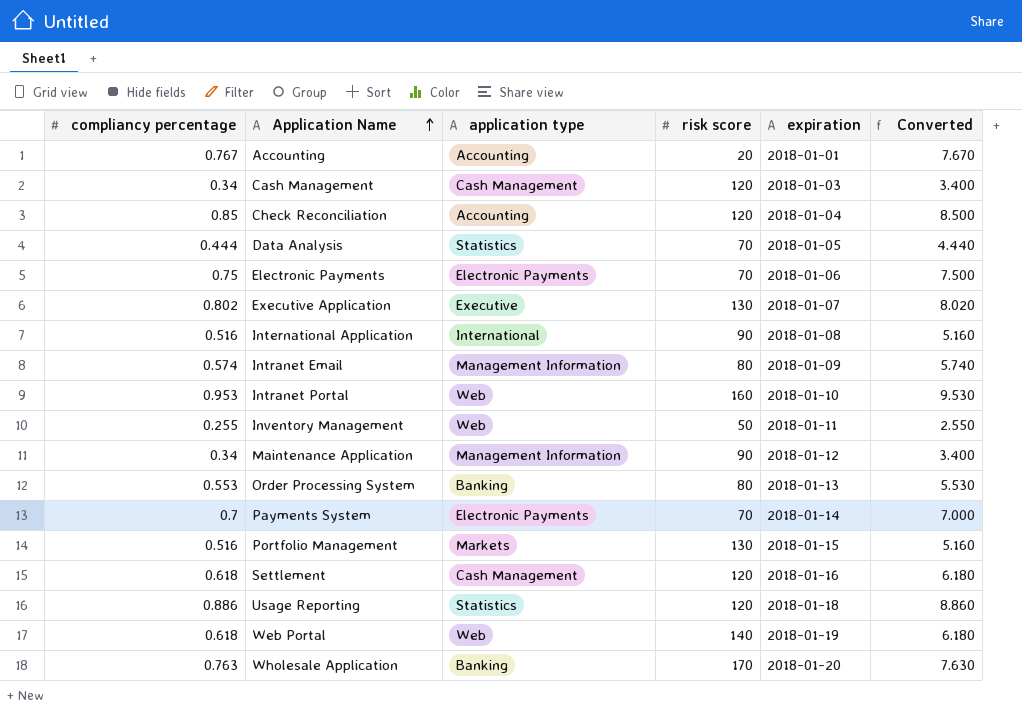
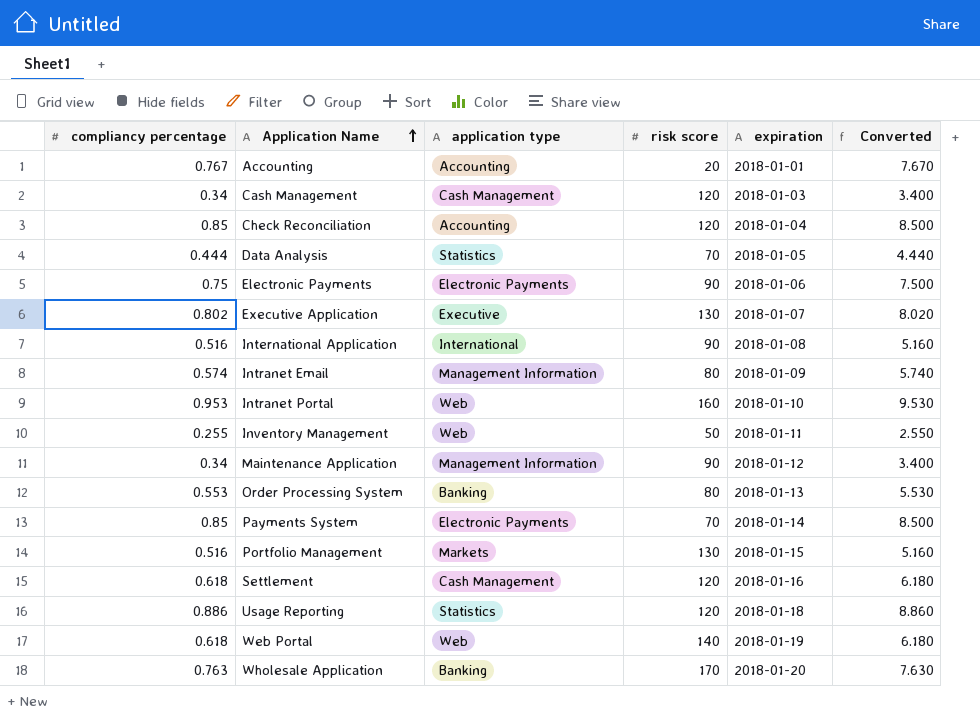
Electronic Payments | risk score: 70 -> 90
Payments System | compliancy percentage: 0.7 -> 0.85
Payments System | Converted: 7.000 -> 8.500

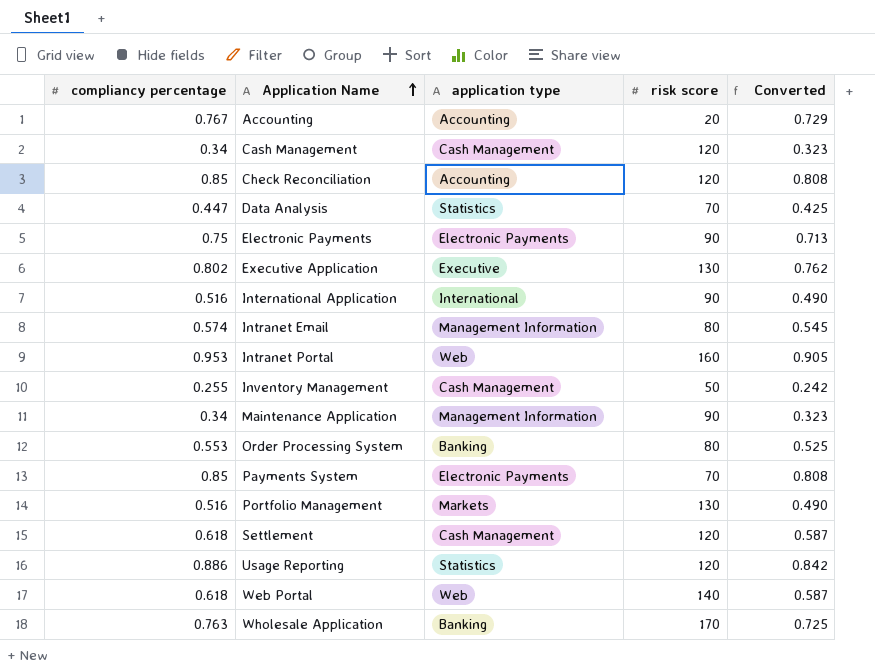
column expiration | position: 5 -> none
column Converted | formula: [compliancy percentage] * 10 -> [compliancy percentage] * 0.95
Data Analysis | compliancy percentage: 0.444 -> 0.447
Inventory Management | application type: Web -> Cash Management

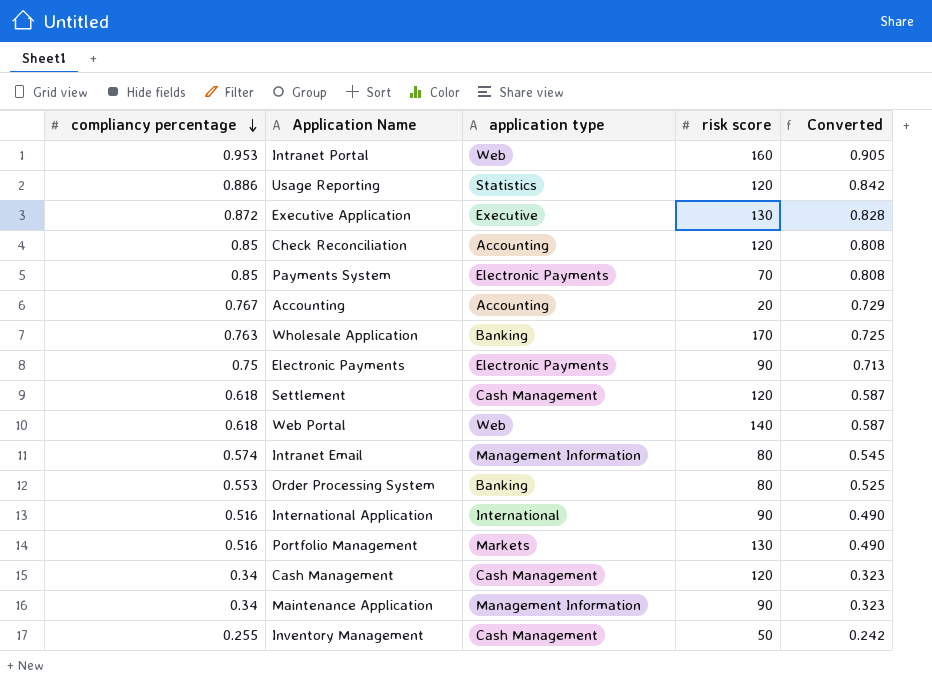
row order: Application Name ascending -> compliancy percentage descending
row Data Analysis: 0.447 | Statistics | 70 | 0.425 -> none
Executive Application | compliancy percentage: 0.802 -> 0.872
Executive Application | Converted: 0.762 -> 0.828

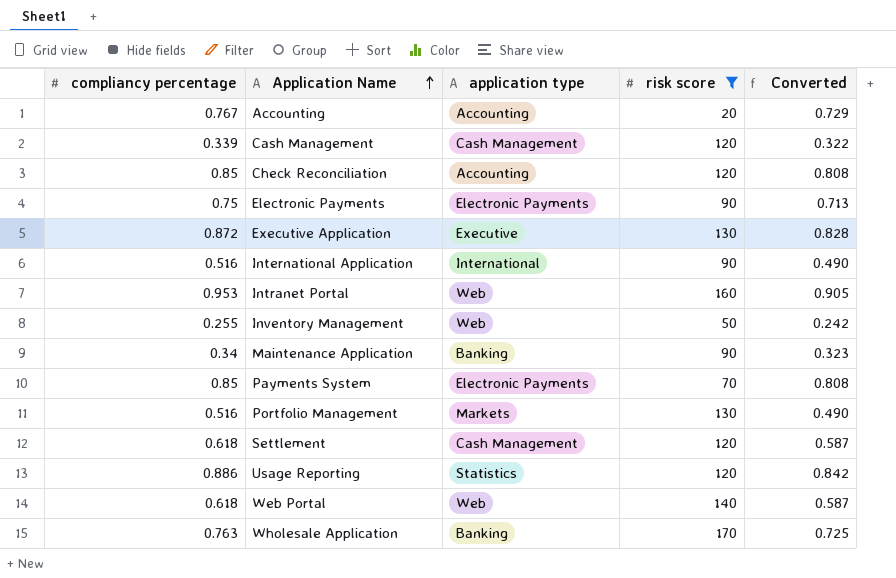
filter: none -> risk score != 80
row order: compliancy percentage descending -> Application Name ascending
Cash Management | compliancy percentage: 0.34 -> 0.339
Cash Management | Converted: 0.323 -> 0.322
Inventory Management | application type: Cash Management -> Web
Maintenance Application | application type: Management Information -> Banking

